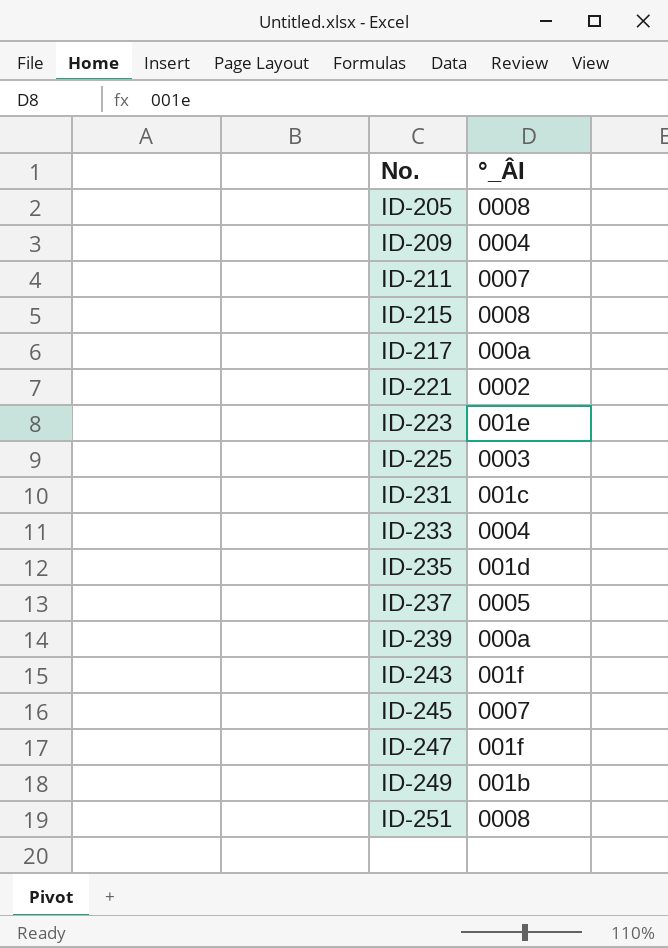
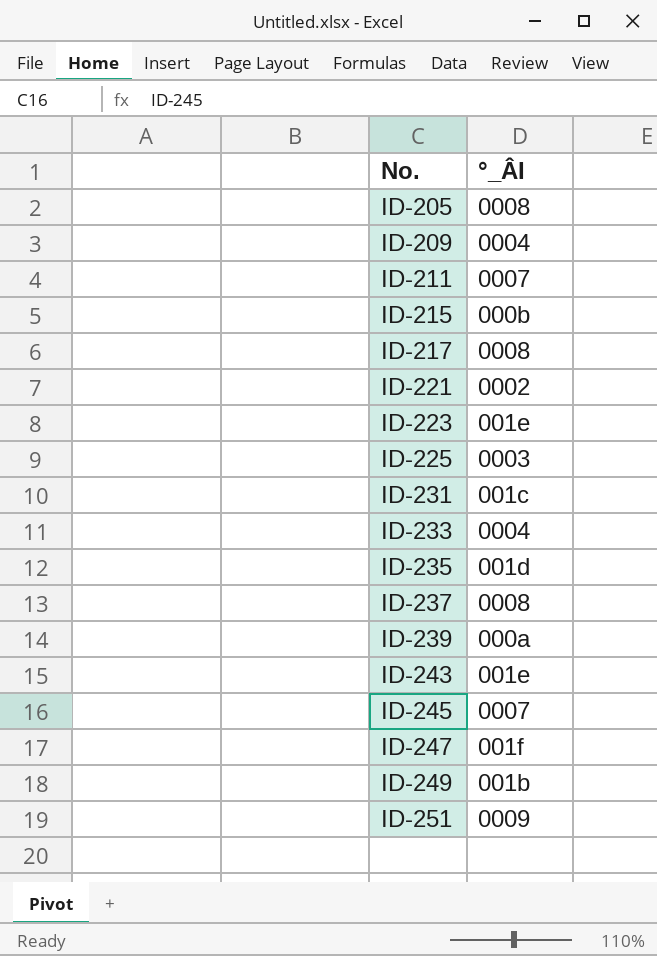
ID-215 | °_ÂI: 0008 -> 000b
ID-217 | °_ÂI: 000a -> 0008
ID-237 | °_ÂI: 0005 -> 0008
ID-243 | °_ÂI: 001f -> 001e
ID-251 | °_ÂI: 0008 -> 0009

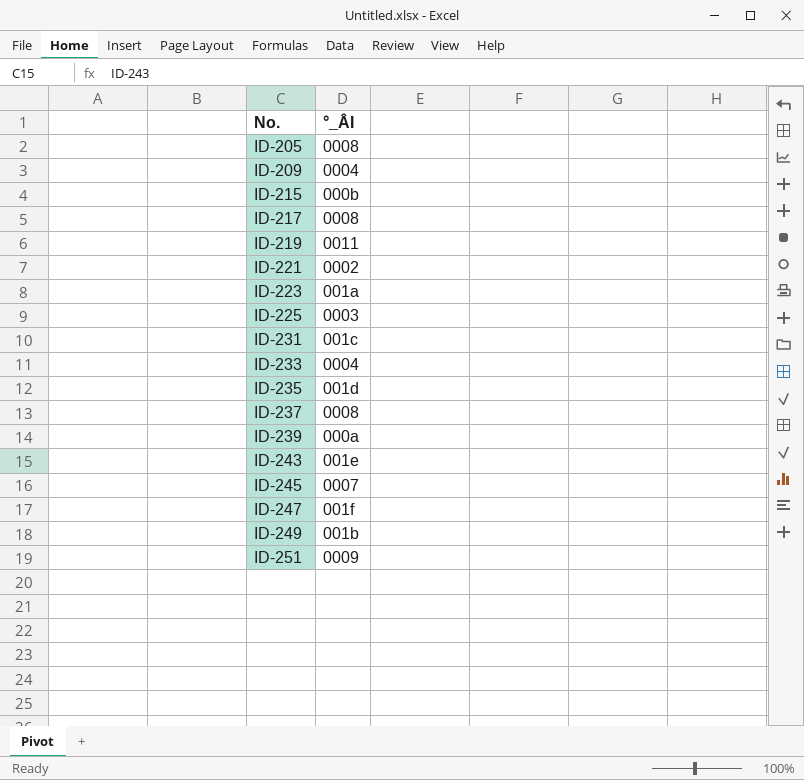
row ID-211: 0007 -> none
row ID-219: none -> 0011
ID-223 | °_ÂI: 001e -> 001a

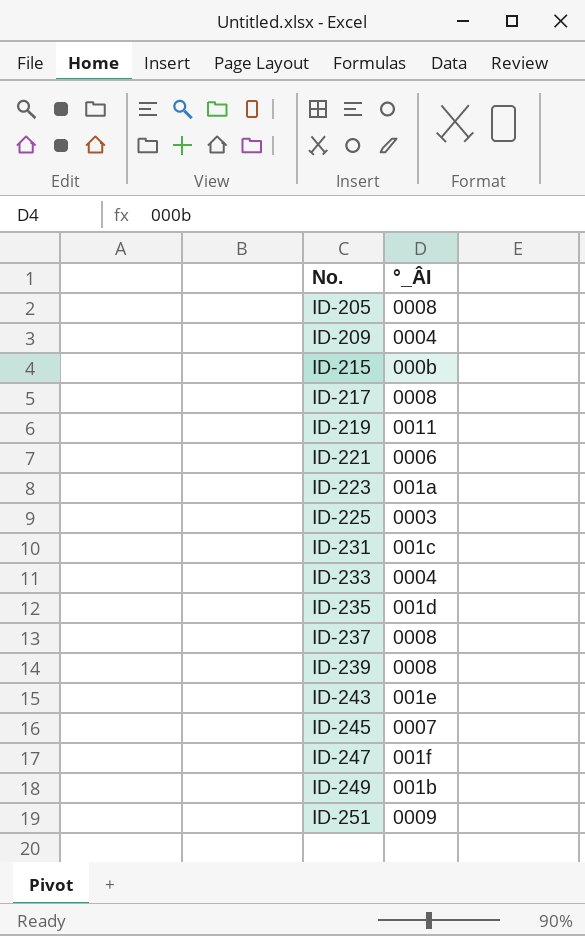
ID-221 | °_ÂI: 0002 -> 0006
ID-239 | °_ÂI: 000a -> 0008

